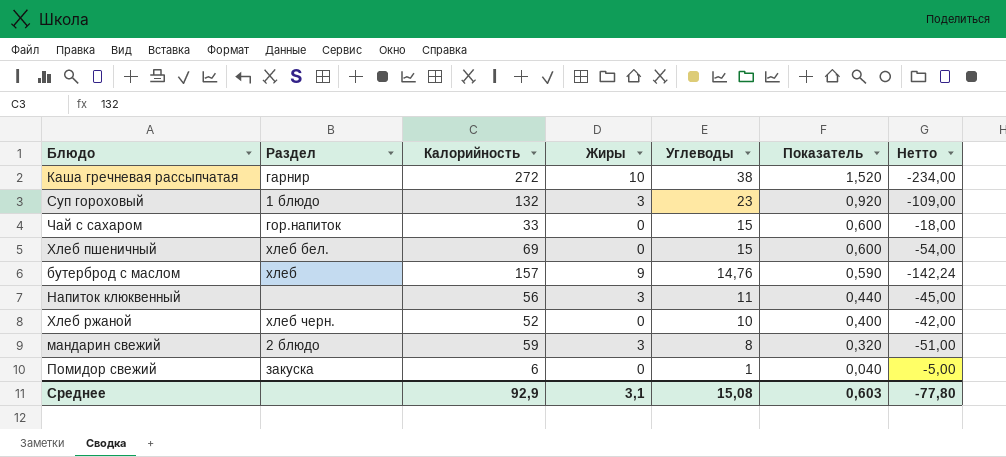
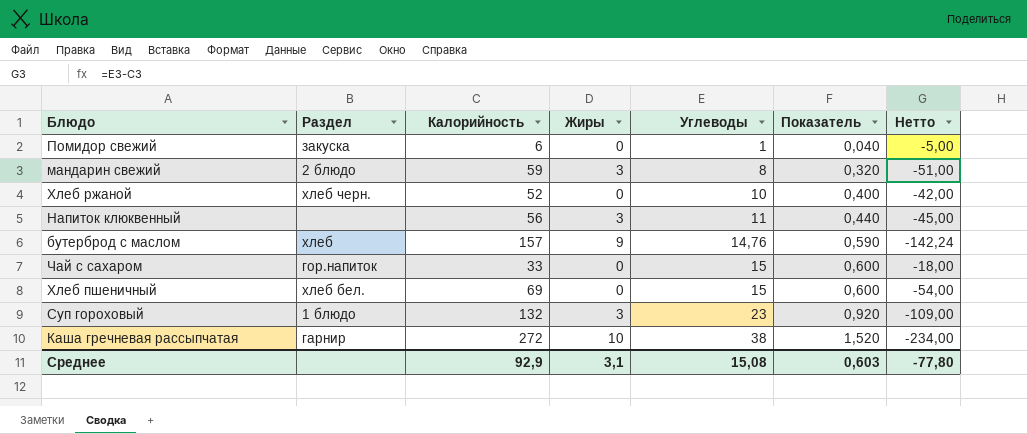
row order: Углеводы descending -> Углеводы ascending

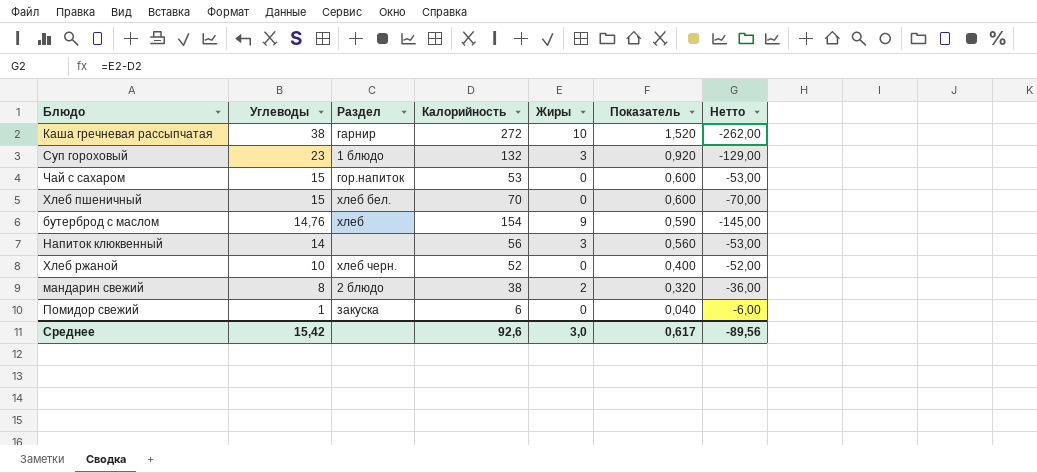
row order: Углеводы ascending -> Углеводы descending
column Углеводы | position: 5 -> 2
column Нетто | formula: [Углеводы] - [Калорийность] -> [Жиры] - [Калорийность]
Чай с сахаром | Калорийность: 33 -> 53
Хлеб пшеничный | Калорийность: 69 -> 70
бутерброд с маслом | Калорийность: 157 -> 154
Напиток клюквенный | Углеводы: 11 -> 14
Напиток клюквенный | Показатель: 0,440 -> 0,560
мандарин свежий | Калорийность: 59 -> 38
мандарин свежий | Жиры: 3 -> 2
Среднее | Углеводы: 15,08 -> 15,42
Среднее | Калорийность: 92,9 -> 92,6
Среднее | Жиры: 3,1 -> 3,0
Среднее | Показатель: 0,603 -> 0,617
Среднее | Нетто: -77,80 -> -89,56

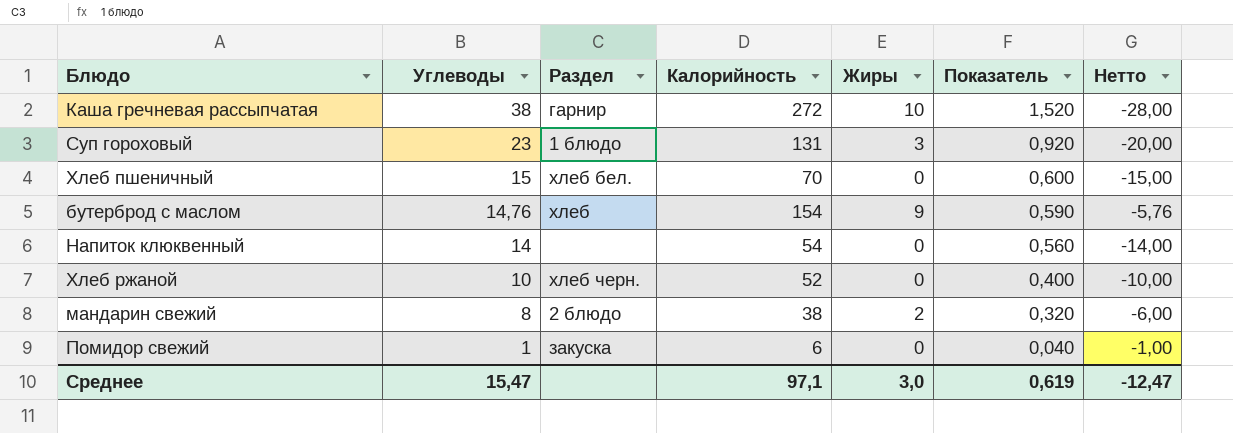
column Нетто | formula: [Жиры] - [Калорийность] -> [Жиры] - [Углеводы]
row Чай с сахаром: 15 | гор.напиток | 53 | 0 | 0,600 | -53,00 -> none
Суп гороховый | Калорийность: 132 -> 131
Напиток клюквенный | Калорийность: 56 -> 54
Напиток клюквенный | Жиры: 3 -> 0
Среднее | Углеводы: 15,42 -> 15,47
Среднее | Калорийность: 92,6 -> 97,1
Среднее | Показатель: 0,617 -> 0,619
Среднее | Нетто: -89,56 -> -12,47

